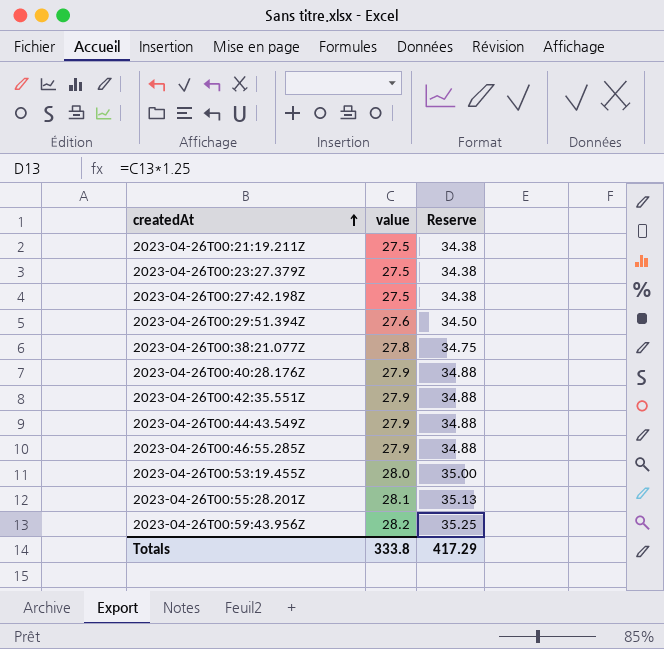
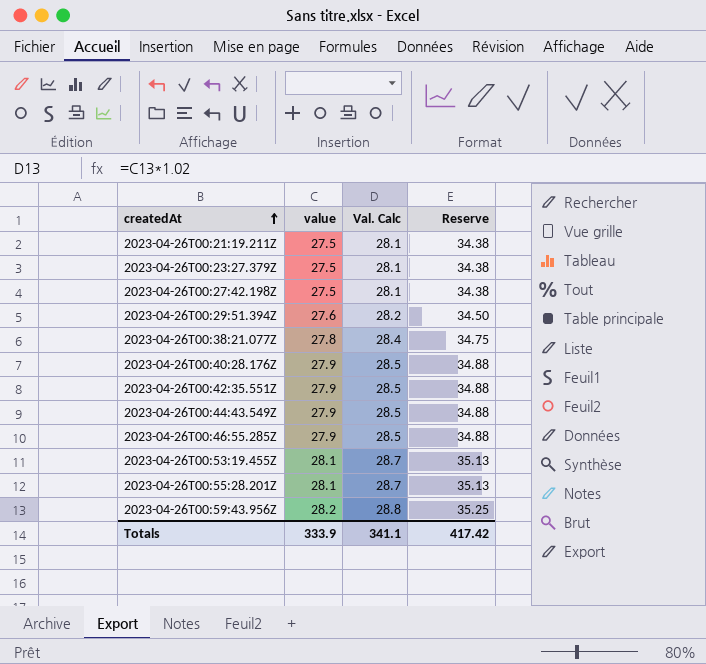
column Val. Calc | formula: none -> [value] * 1.02
2023-04-26T00:53:19.455Z | value: 28.0 -> 28.1
2023-04-26T00:53:19.455Z | Reserve: 35.00 -> 35.13
Totals | value: 333.8 -> 333.9
Totals | Reserve: 417.29 -> 417.42

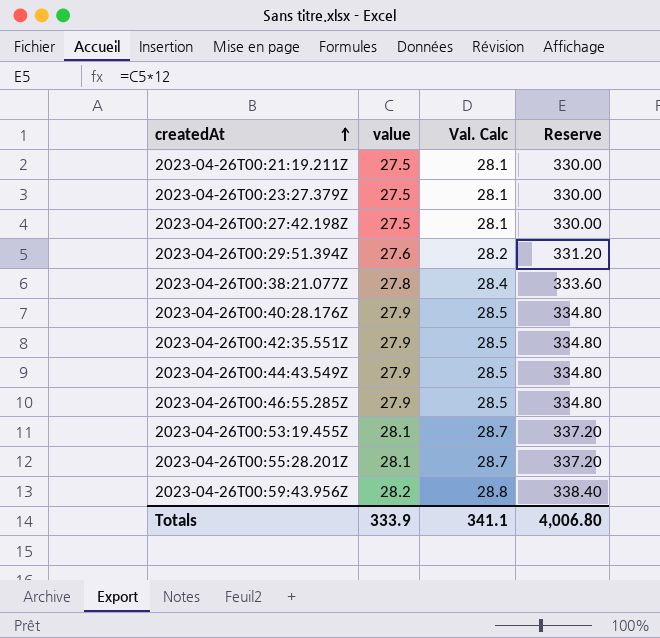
column Reserve | formula: [value] * 1.25 -> [value] * 12
Totals | Reserve: 417.42 -> 4,006.80

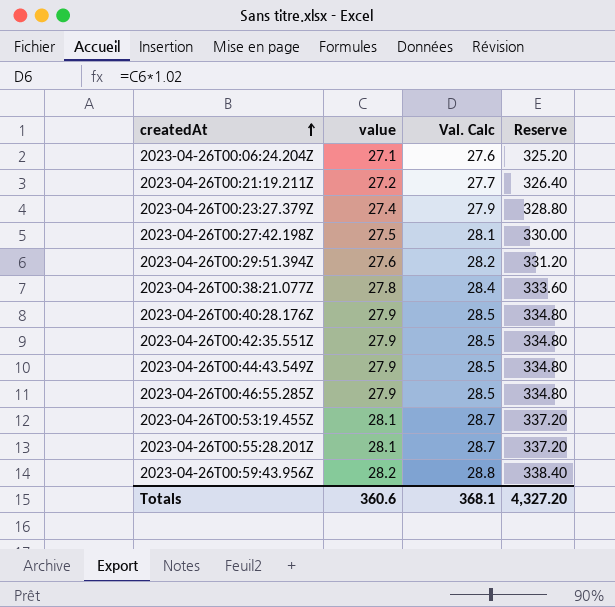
row 2023-04-26T00:06:24.204Z: none -> 27.1 | 27.6 | 325.20
2023-04-26T00:21:19.211Z | value: 27.5 -> 27.2
2023-04-26T00:21:19.211Z | Val. Calc: 28.1 -> 27.7
2023-04-26T00:21:19.211Z | Reserve: 330.00 -> 326.40
2023-04-26T00:23:27.379Z | value: 27.5 -> 27.4
2023-04-26T00:23:27.379Z | Val. Calc: 28.1 -> 27.9
2023-04-26T00:23:27.379Z | Reserve: 330.00 -> 328.80
Totals | value: 333.9 -> 360.6
Totals | Val. Calc: 341.1 -> 368.1
Totals | Reserve: 4,006.80 -> 4,327.20

